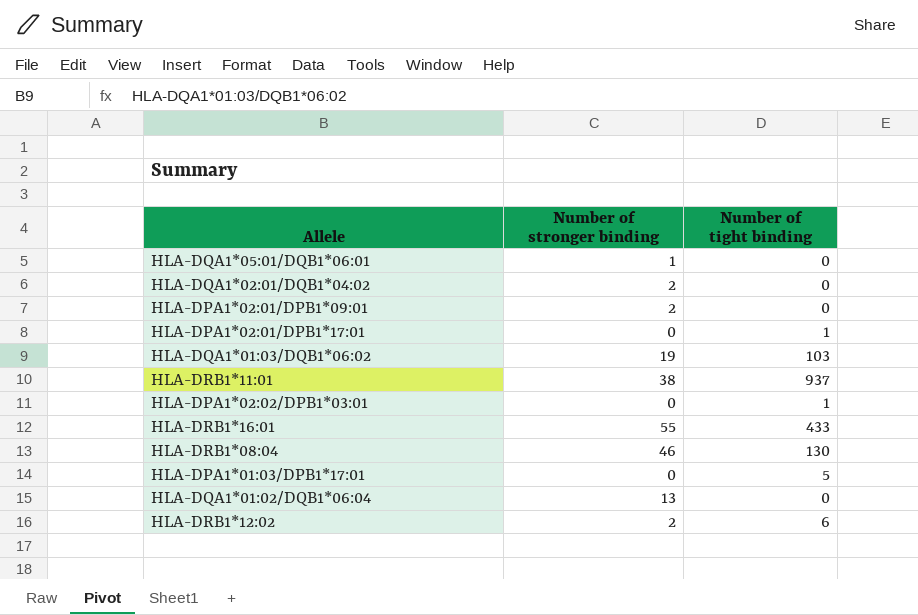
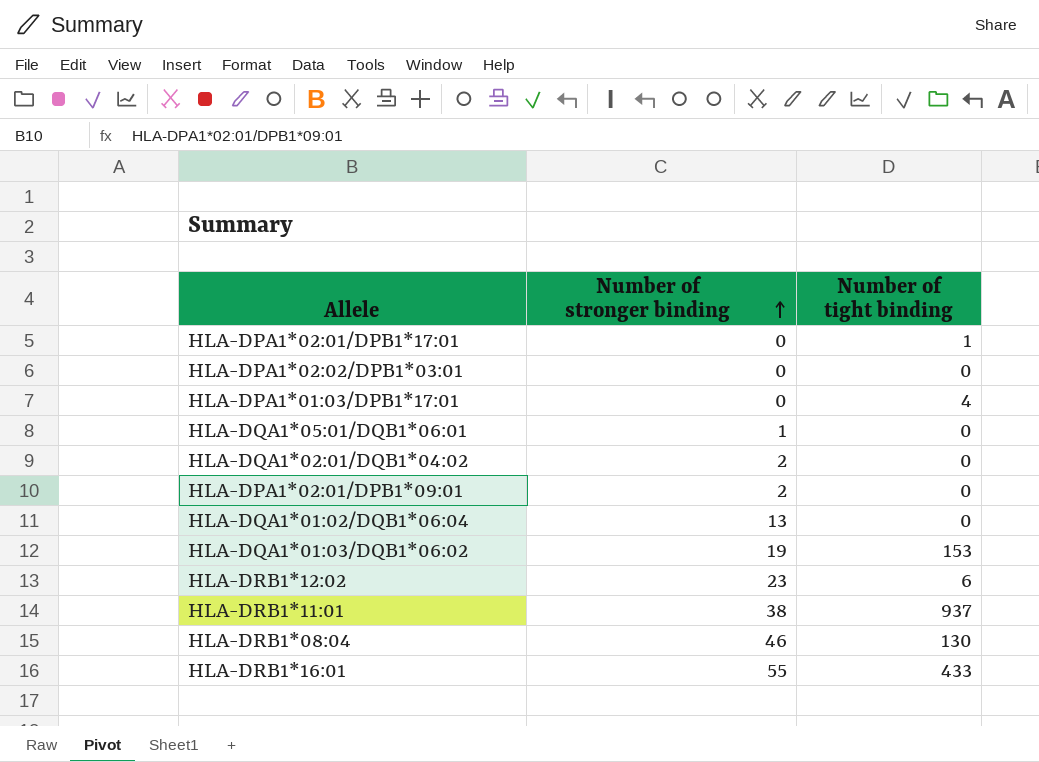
row order: none -> Number of stronger binding ascending
HLA-DPA1*02:02/DPB1*03:01 | Number of tight binding: 1 -> 0
HLA-DPA1*01:03/DPB1*17:01 | Number of tight binding: 5 -> 4
HLA-DQA1*01:03/DQB1*06:02 | Number of tight binding: 103 -> 153
HLA-DRB1*12:02 | Number of stronger binding: 2 -> 23

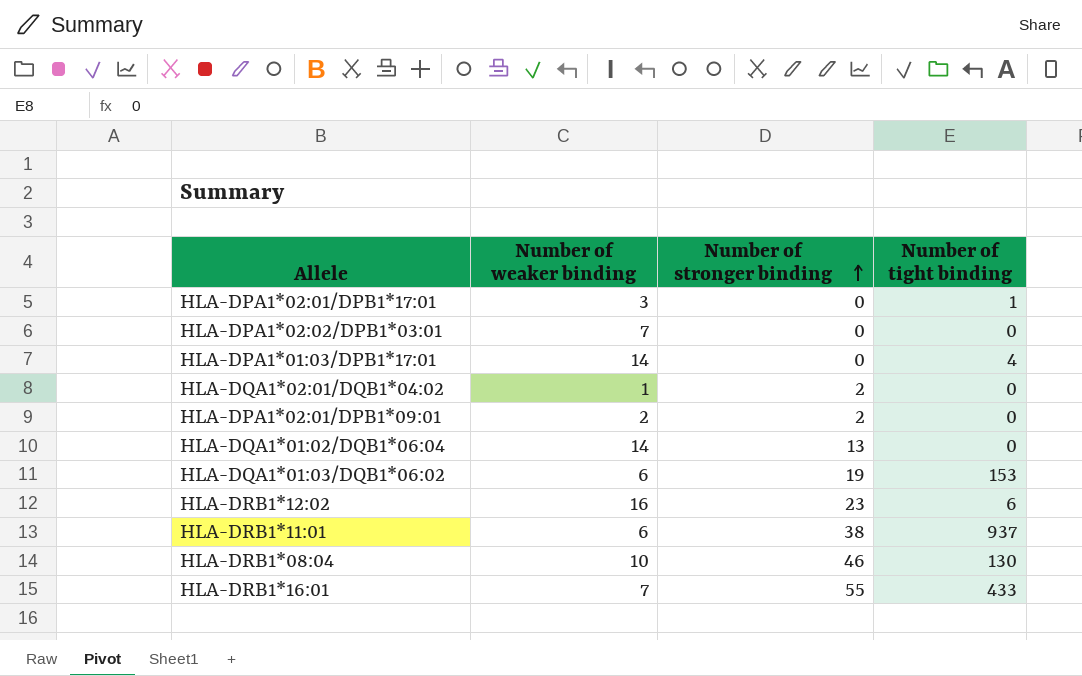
column Number of weaker binding | position: none -> 2
row HLA-DQA1*05:01/DQB1*06:01: 1 | 0 -> none

